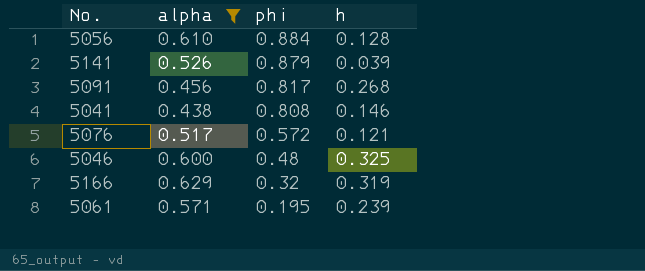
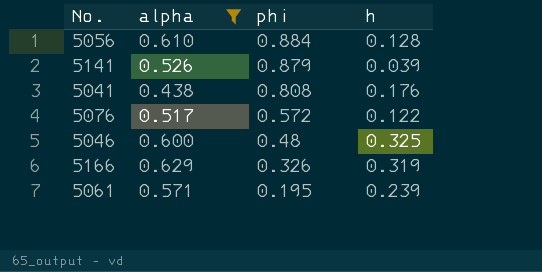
row 5091: 0.456 | 0.817 | 0.268 -> none
5041 | h: 0.146 -> 0.176
5076 | h: 0.121 -> 0.122
5166 | phi: 0.32 -> 0.326

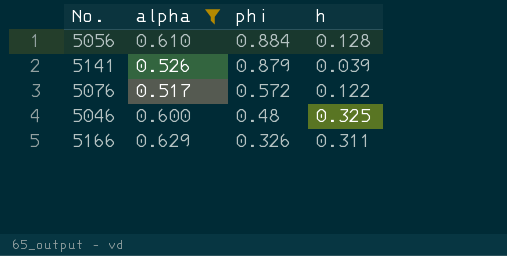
row 5041: 0.438 | 0.808 | 0.176 -> none
row 5061: 0.571 | 0.195 | 0.239 -> none
5166 | h: 0.319 -> 0.311

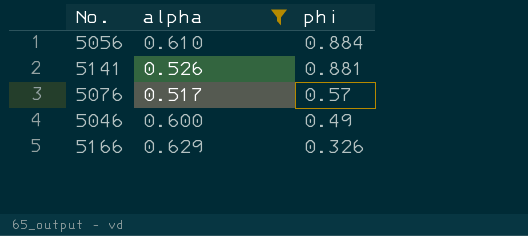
column h | position: 4 -> none
5141 | phi: 0.879 -> 0.881
5076 | phi: 0.572 -> 0.57
5046 | phi: 0.48 -> 0.49

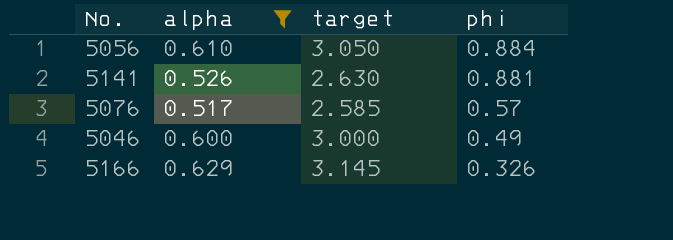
column target | formula: none -> [alpha] * 5

